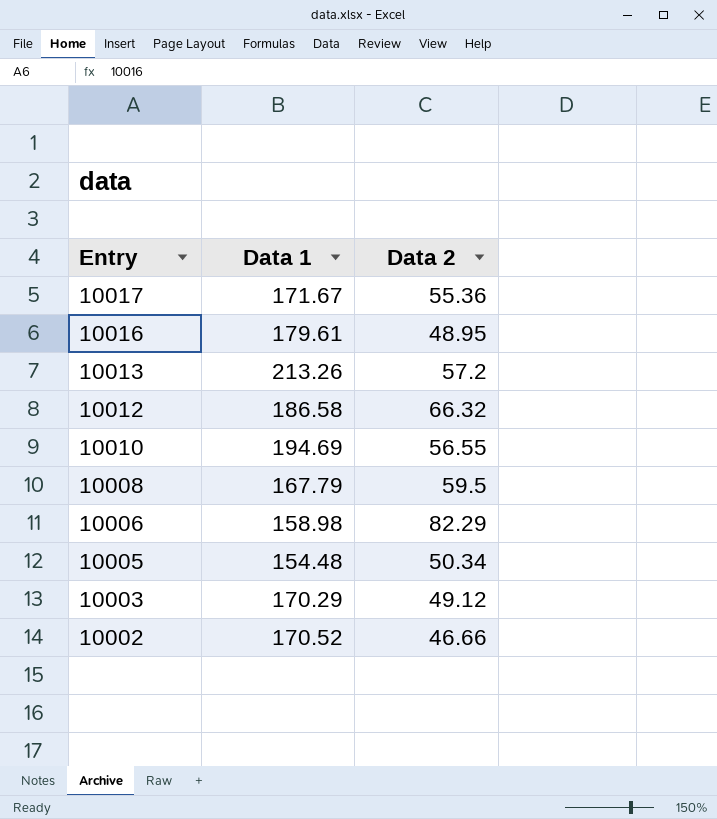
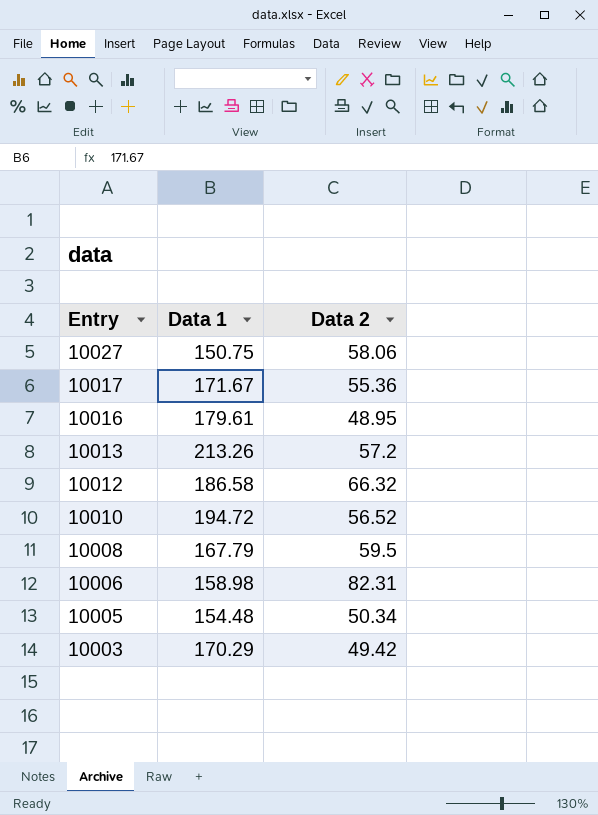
row 10002: 170.52 | 46.66 -> none
row 10027: none -> 150.75 | 58.06
10010 | Data 1: 194.69 -> 194.72
10010 | Data 2: 56.55 -> 56.52
10006 | Data 2: 82.29 -> 82.31
10003 | Data 2: 49.12 -> 49.42

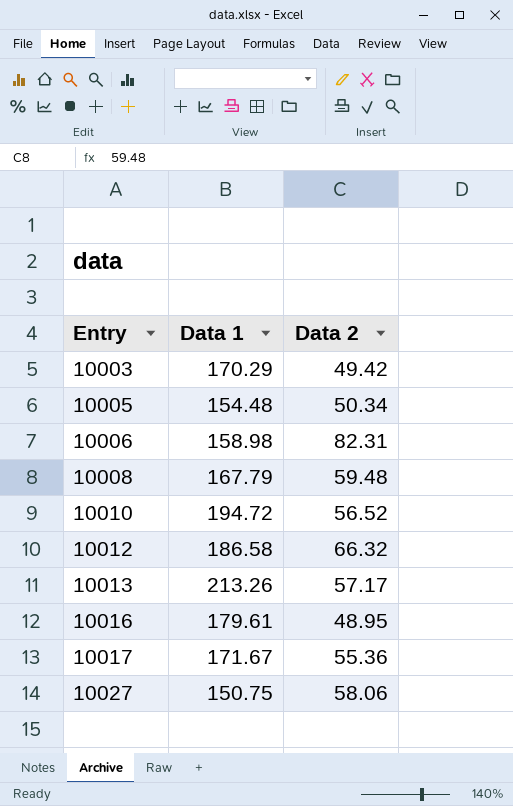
row order: Entry descending -> Entry ascending
10008 | Data 2: 59.5 -> 59.48
10013 | Data 2: 57.2 -> 57.17

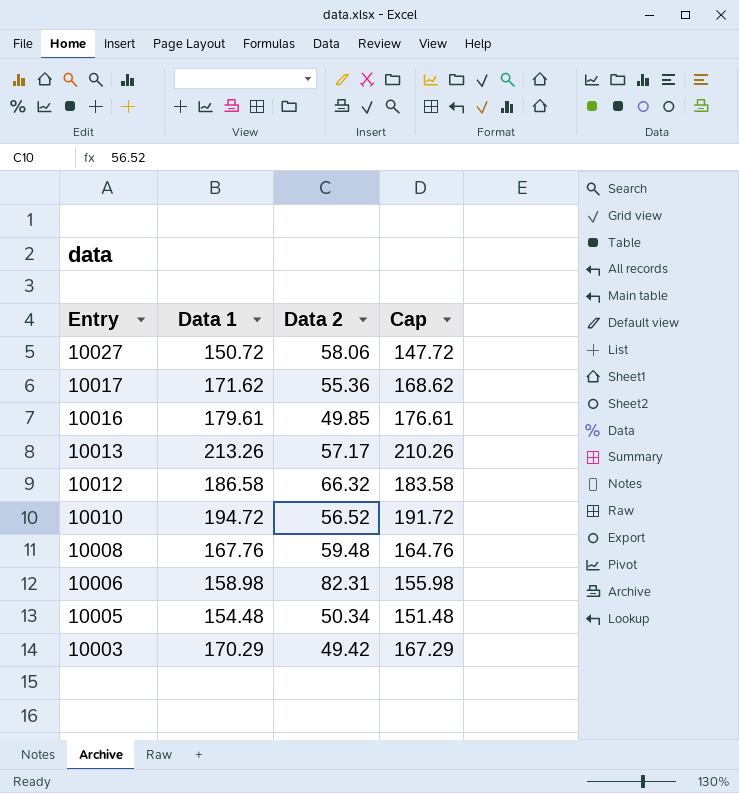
row order: Entry ascending -> Entry descending
column Cap | formula: none -> [Data 1] - 3
10027 | Data 1: 150.75 -> 150.72
10017 | Data 1: 171.67 -> 171.62
10016 | Data 2: 48.95 -> 49.85
10008 | Data 1: 167.79 -> 167.76

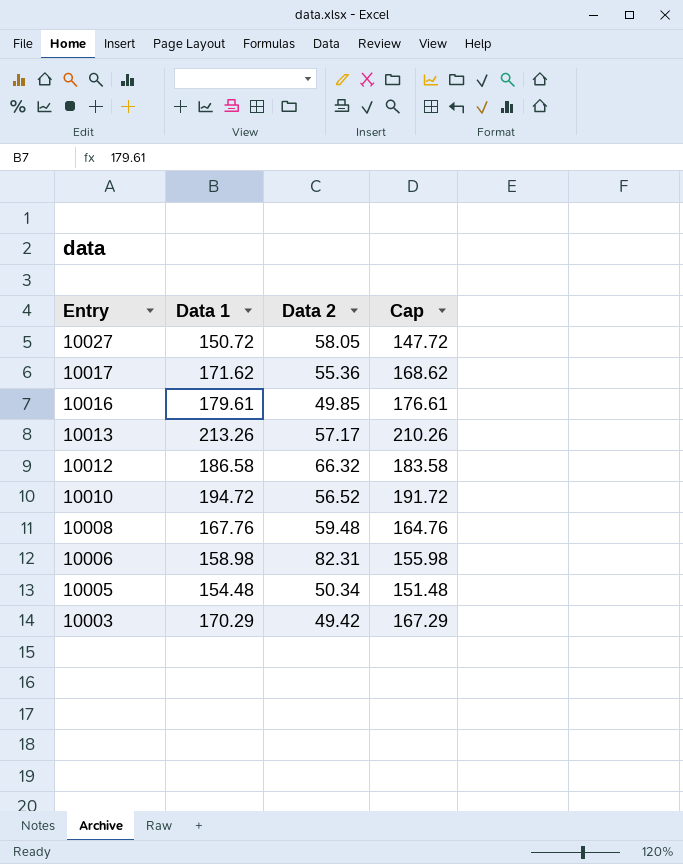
10027 | Data 2: 58.06 -> 58.05

